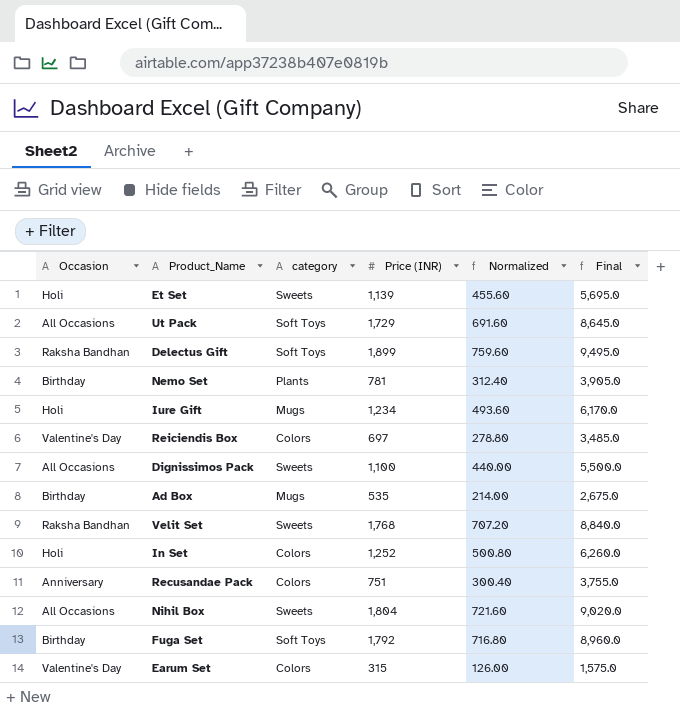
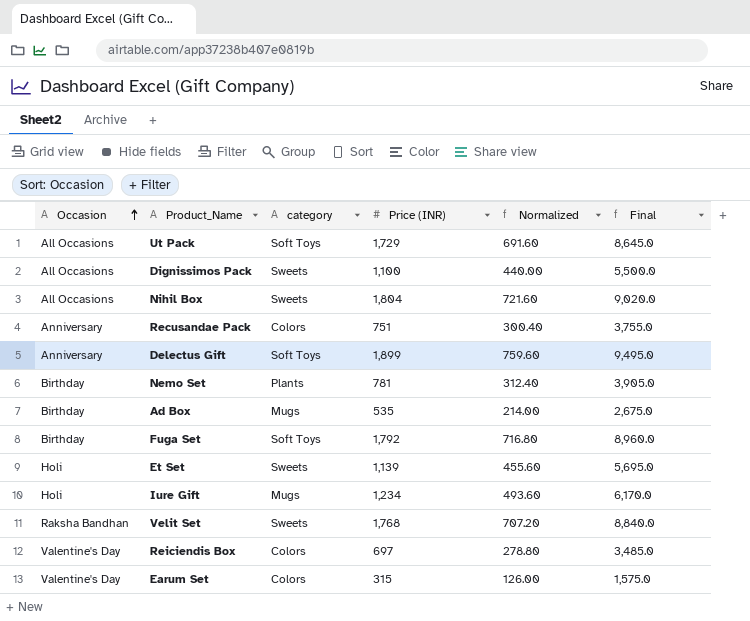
row order: none -> Occasion ascending
row In Set: Holi | Colors | 1,252 | 500.80 | 6,260.0 -> none
Delectus Gift | Occasion: Raksha Bandhan -> Anniversary

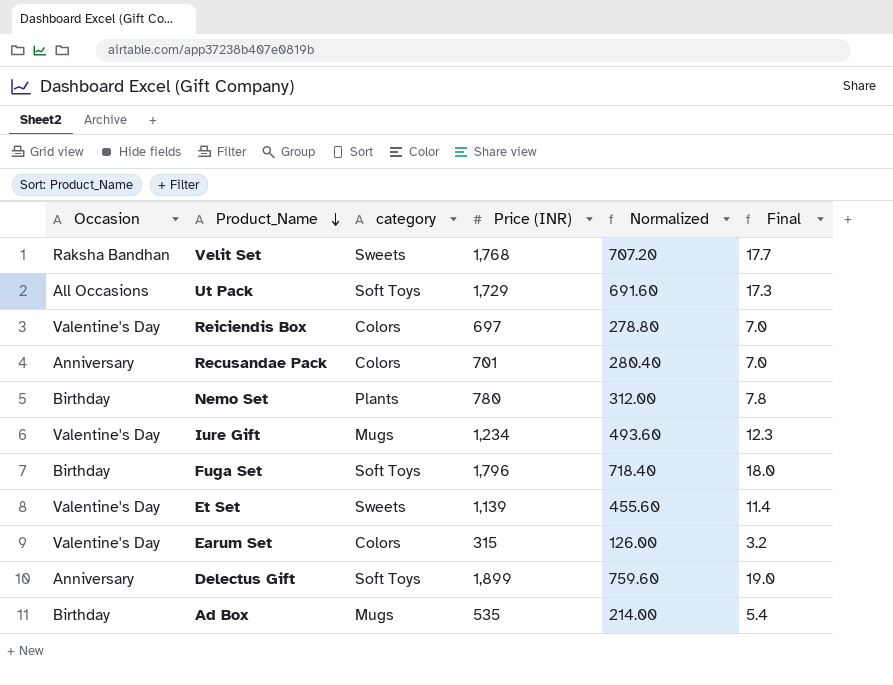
row order: Occasion ascending -> Product_Name descending
column Final | formula: [Price (INR)] * 5 -> [Price (INR)] * 0.01
row Dignissimos Pack: All Occasions | Sweets | 1,100 | 440.00 | 5,500.0 -> none
row Nihil Box: All Occasions | Sweets | 1,804 | 721.60 | 9,020.0 -> none
Recusandae Pack | Price (INR): 751 -> 701
Recusandae Pack | Normalized: 300.40 -> 280.40
Nemo Set | Price (INR): 781 -> 780
Nemo Set | Normalized: 312.40 -> 312.00
Iure Gift | Occasion: Holi -> Valentine's Day
Fuga Set | Price (INR): 1,792 -> 1,796
Fuga Set | Normalized: 716.80 -> 718.40
Et Set | Occasion: Holi -> Valentine's Day

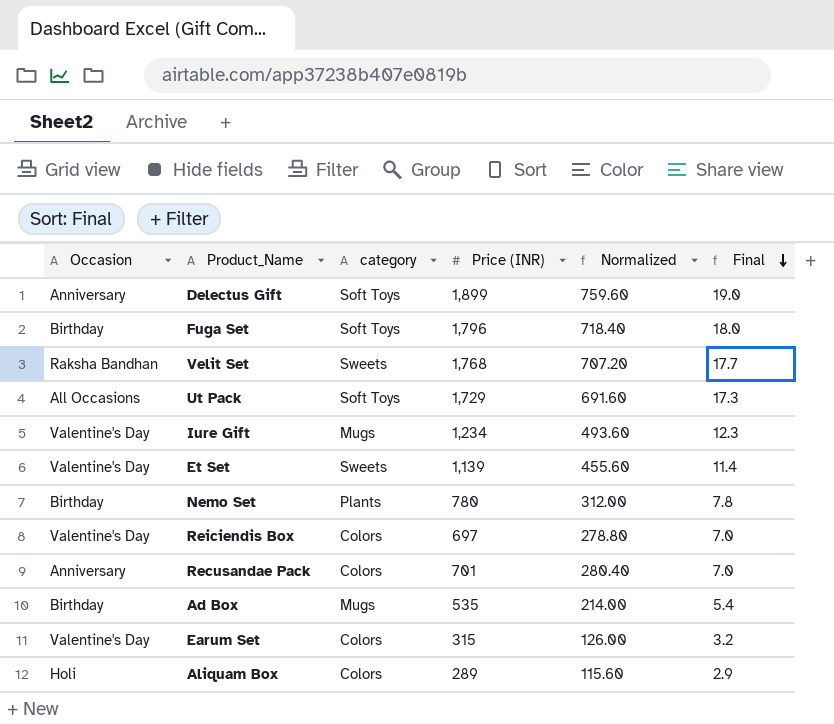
row order: Product_Name descending -> Final descending
row Aliquam Box: none -> Holi | Colors | 289 | 115.60 | 2.9

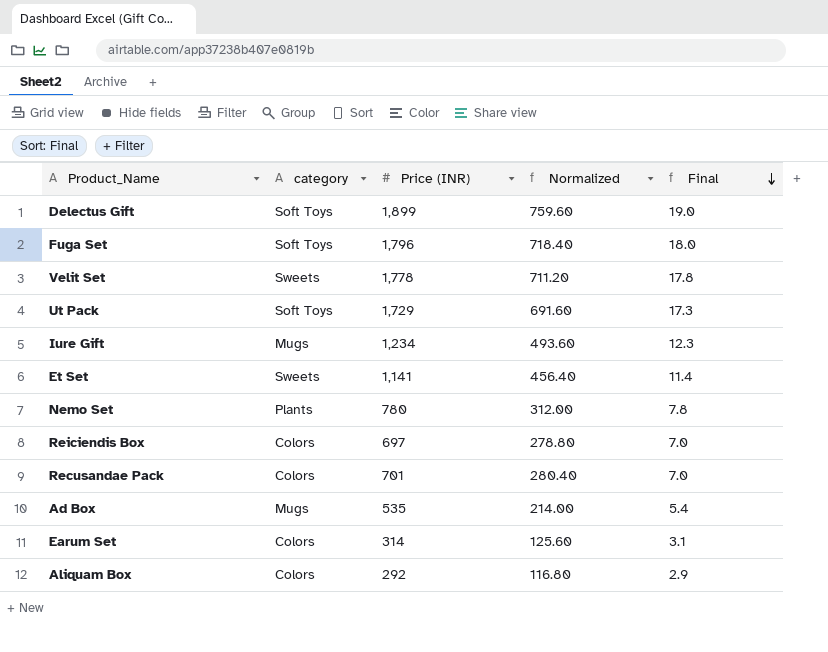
column Occasion | position: 1 -> none
Velit Set | Price (INR): 1,768 -> 1,778
Velit Set | Normalized: 707.20 -> 711.20
Velit Set | Final: 17.7 -> 17.8
Et Set | Price (INR): 1,139 -> 1,141
Et Set | Normalized: 455.60 -> 456.40
Earum Set | Price (INR): 315 -> 314
Earum Set | Normalized: 126.00 -> 125.60
Earum Set | Final: 3.2 -> 3.1
Aliquam Box | Price (INR): 289 -> 292
Aliquam Box | Normalized: 115.60 -> 116.80

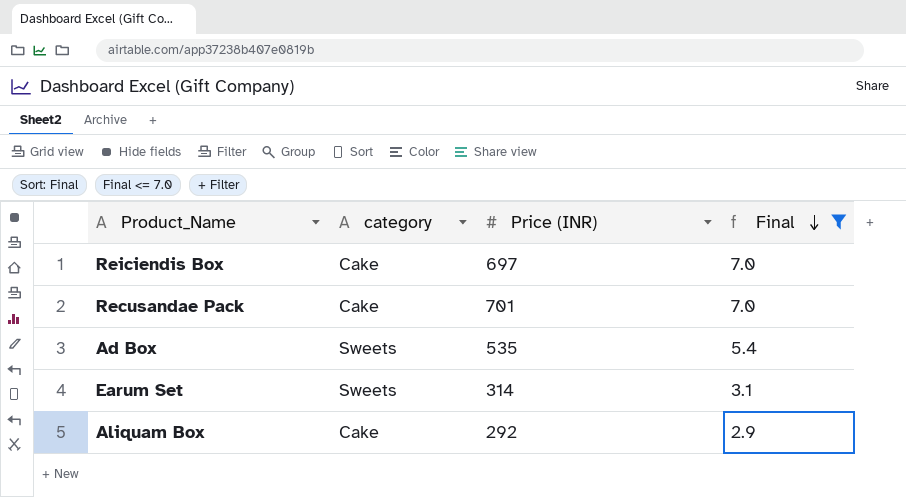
filter: none -> Final <= 7.0
column Normalized | formula: [Price (INR)] * 0.4 -> none
Reiciendis Box | category: Colors -> Cake
Recusandae Pack | category: Colors -> Cake
Ad Box | category: Mugs -> Sweets
Earum Set | category: Colors -> Sweets
Aliquam Box | category: Colors -> Cake

